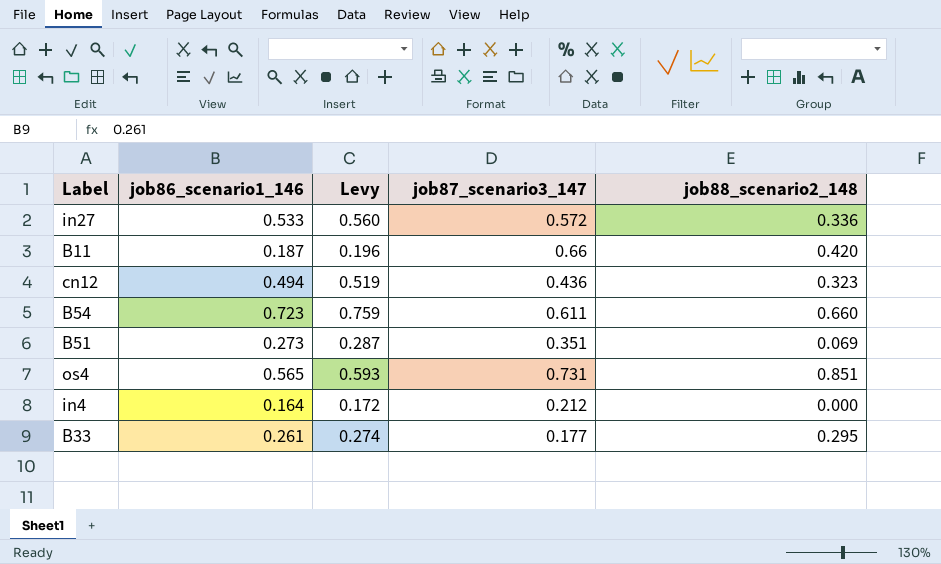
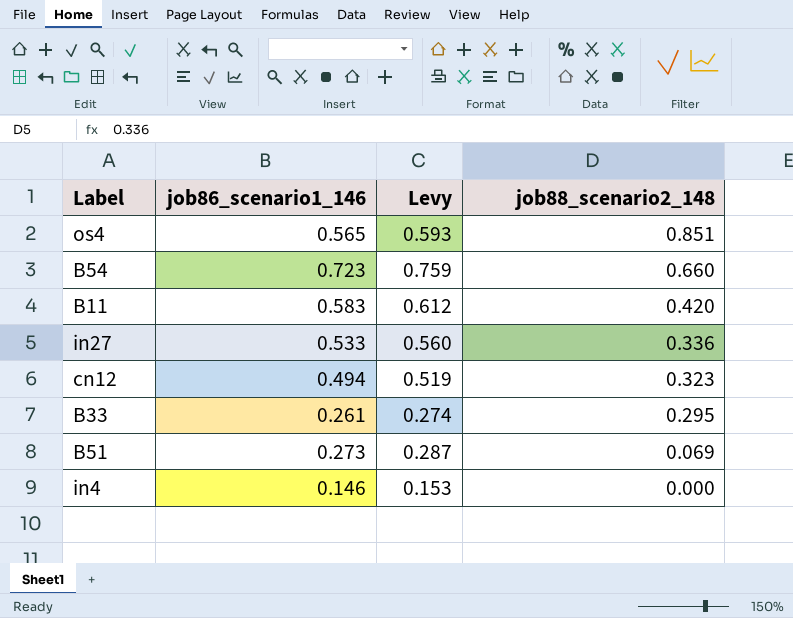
row order: none -> job88_scenario2_148 descending
column job87_scenario3_147 | position: 4 -> none
B11 | job86_scenario1_146: 0.187 -> 0.583
B11 | Levy: 0.196 -> 0.612
in4 | job86_scenario1_146: 0.164 -> 0.146
in4 | Levy: 0.172 -> 0.153

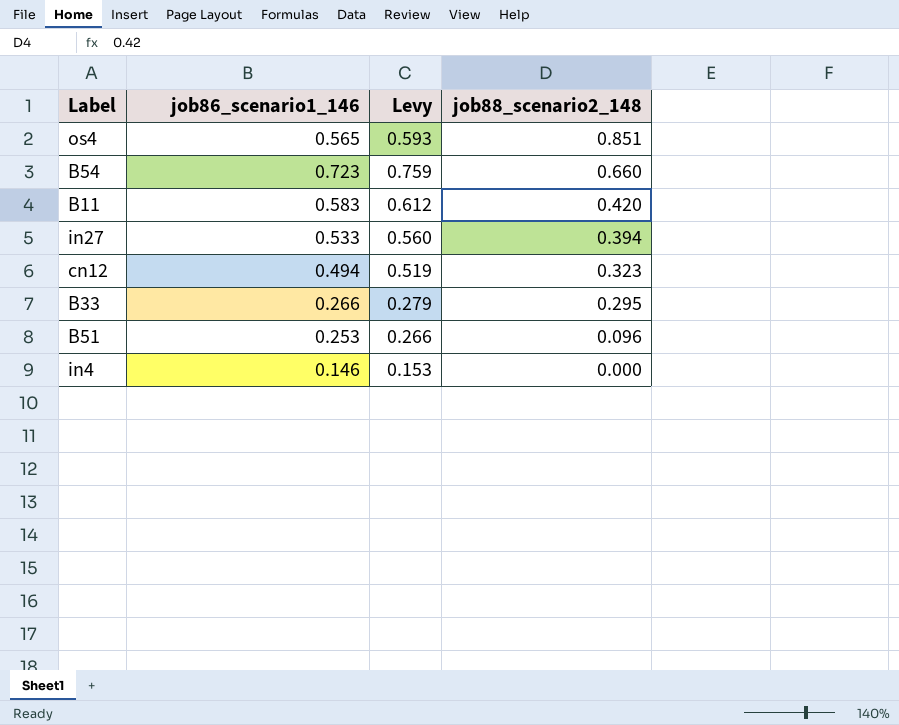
in27 | job88_scenario2_148: 0.336 -> 0.394
B33 | job86_scenario1_146: 0.261 -> 0.266
B33 | Levy: 0.274 -> 0.279
B51 | job86_scenario1_146: 0.273 -> 0.253
B51 | Levy: 0.287 -> 0.266
B51 | job88_scenario2_148: 0.069 -> 0.096

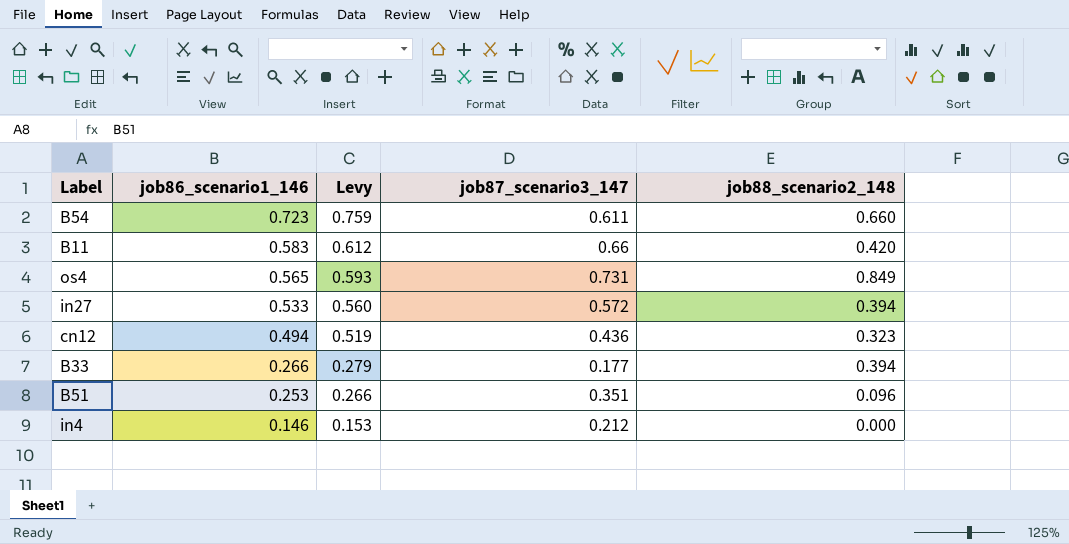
row order: job88_scenario2_148 descending -> job86_scenario1_146 descending
column job87_scenario3_147 | position: none -> 4
os4 | job88_scenario2_148: 0.851 -> 0.849
B33 | job88_scenario2_148: 0.295 -> 0.394

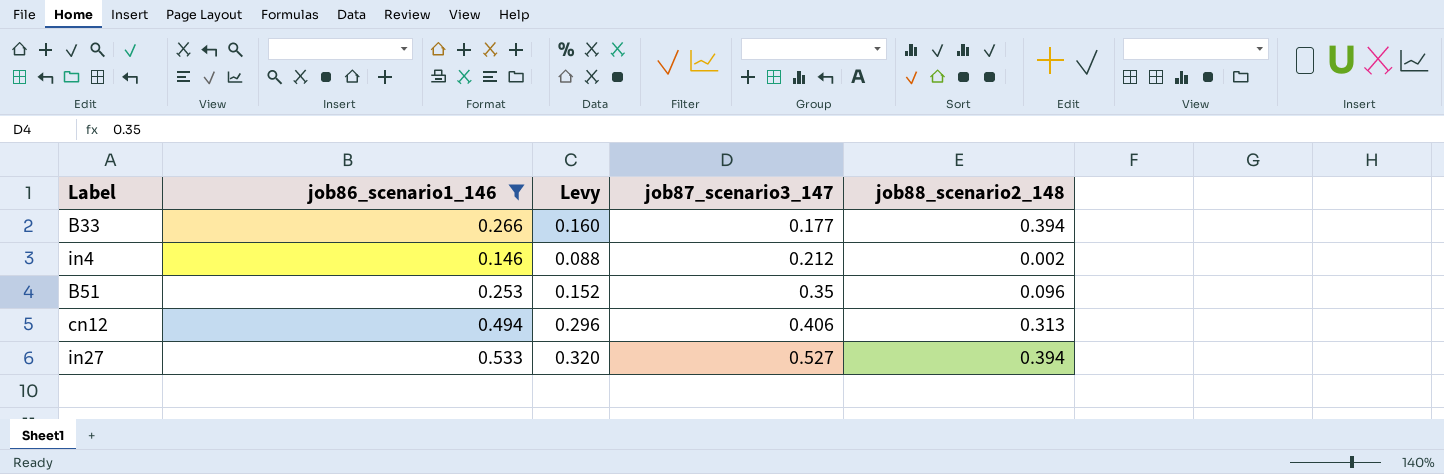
filter: none -> job86_scenario1_146 <= 0.533
row order: job86_scenario1_146 descending -> job87_scenario3_147 ascending
column Levy | formula: [job86_scenario1_146] * 1.05 -> [job86_scenario1_146] * 0.6
in4 | job88_scenario2_148: 0.000 -> 0.002
B51 | job87_scenario3_147: 0.351 -> 0.35
cn12 | job87_scenario3_147: 0.436 -> 0.406
cn12 | job88_scenario2_148: 0.323 -> 0.313
in27 | job87_scenario3_147: 0.572 -> 0.527

